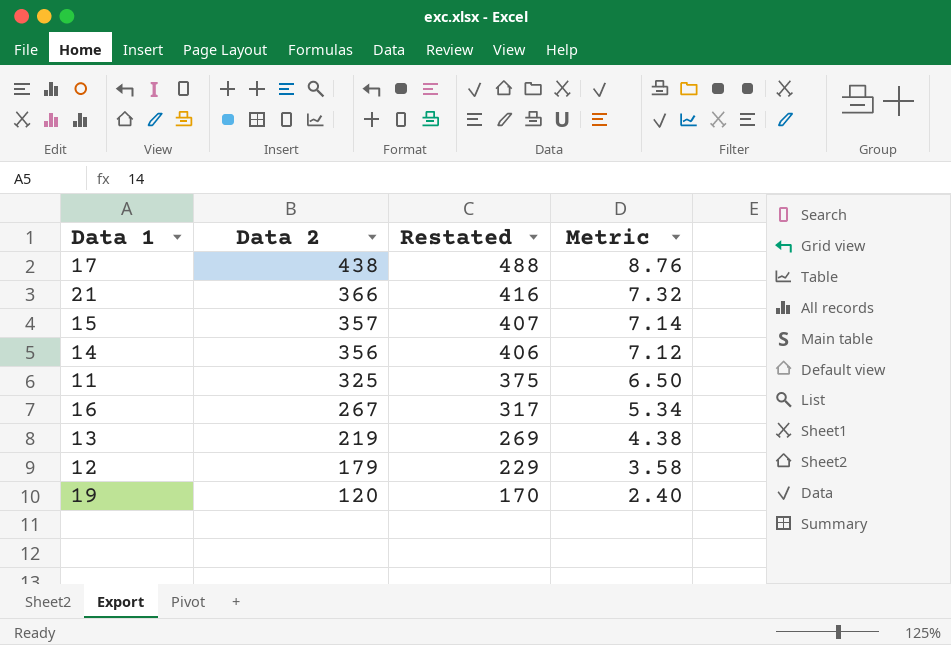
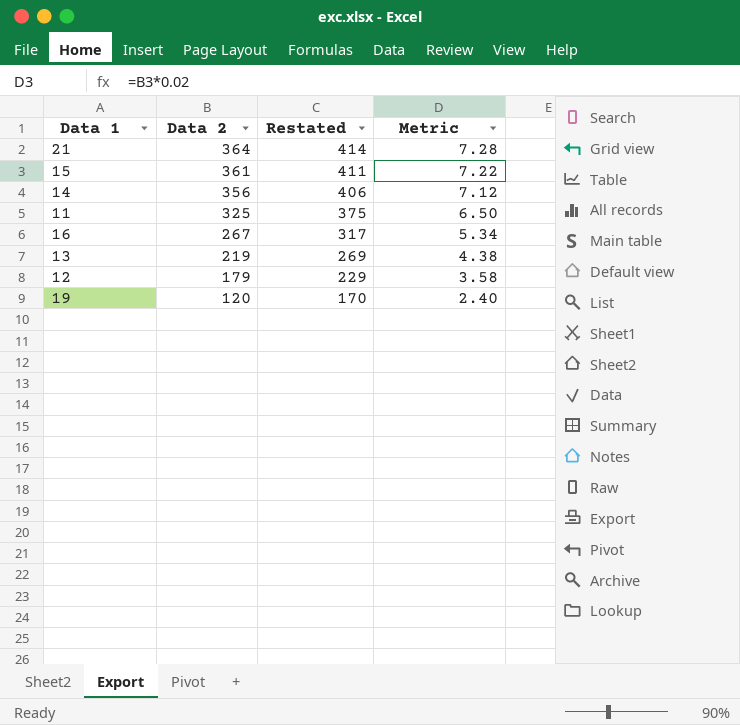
row 17: 438 | 488 | 8.76 -> none
21 | Data 2: 366 -> 364
21 | Restated: 416 -> 414
21 | Metric: 7.32 -> 7.28
15 | Data 2: 357 -> 361
15 | Restated: 407 -> 411
15 | Metric: 7.14 -> 7.22

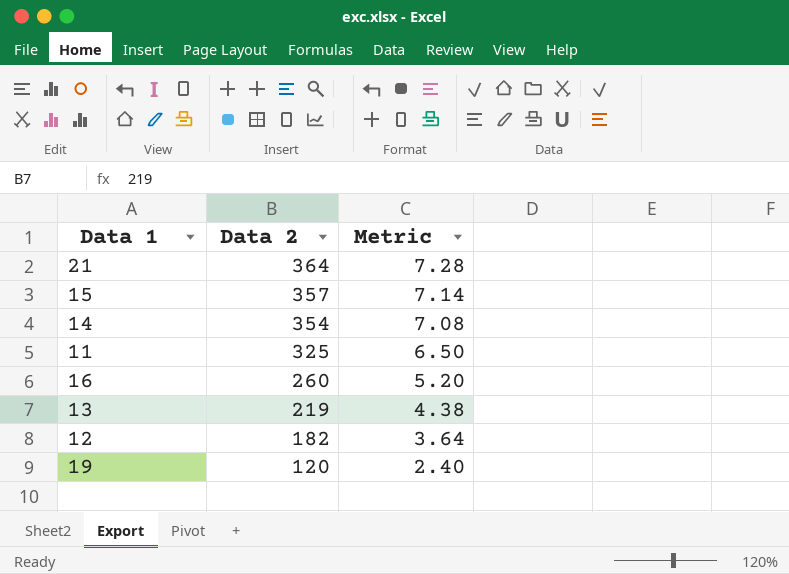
column Restated | formula: [Data 2] + 50 -> none
15 | Data 2: 361 -> 357
15 | Metric: 7.22 -> 7.14
14 | Data 2: 356 -> 354
14 | Metric: 7.12 -> 7.08
16 | Data 2: 267 -> 260
16 | Metric: 5.34 -> 5.20
12 | Data 2: 179 -> 182
12 | Metric: 3.58 -> 3.64

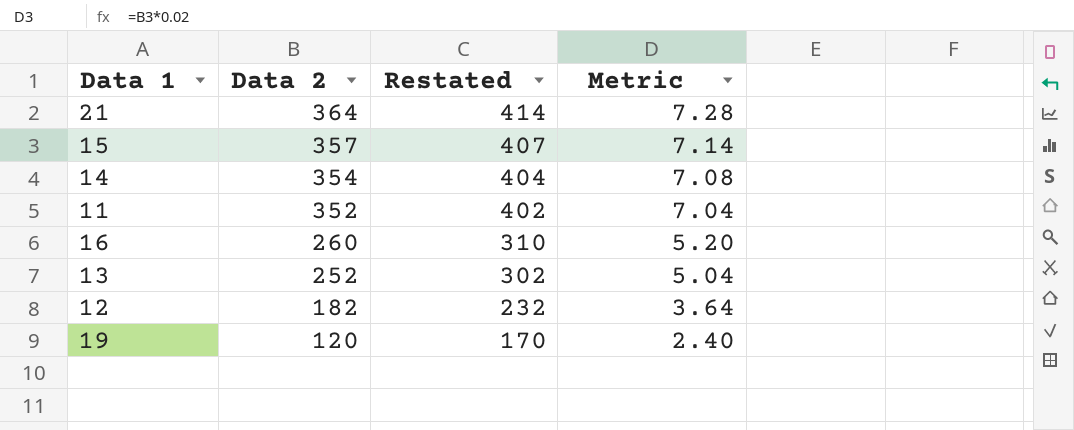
column Restated | formula: none -> [Data 2] + 50
11 | Data 2: 325 -> 352
11 | Metric: 6.50 -> 7.04
13 | Data 2: 219 -> 252
13 | Metric: 4.38 -> 5.04

